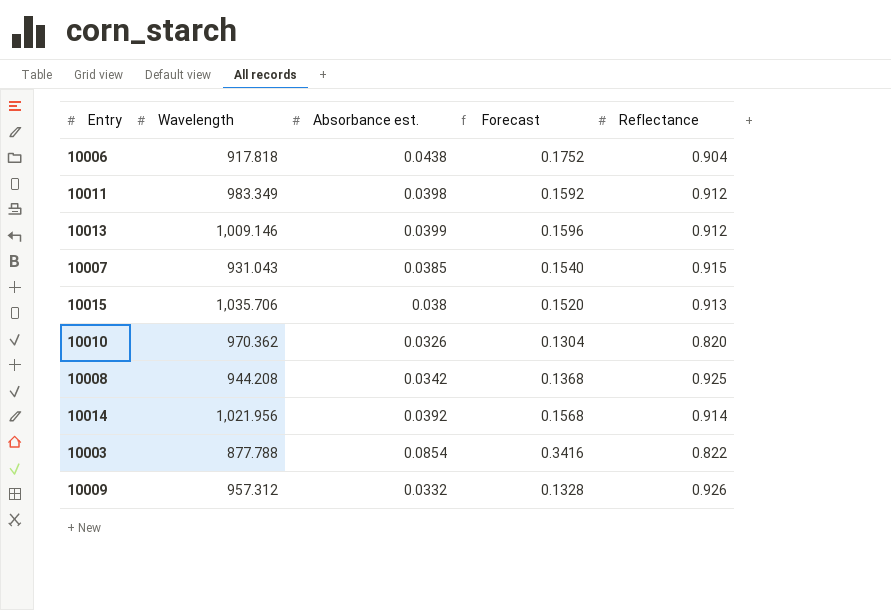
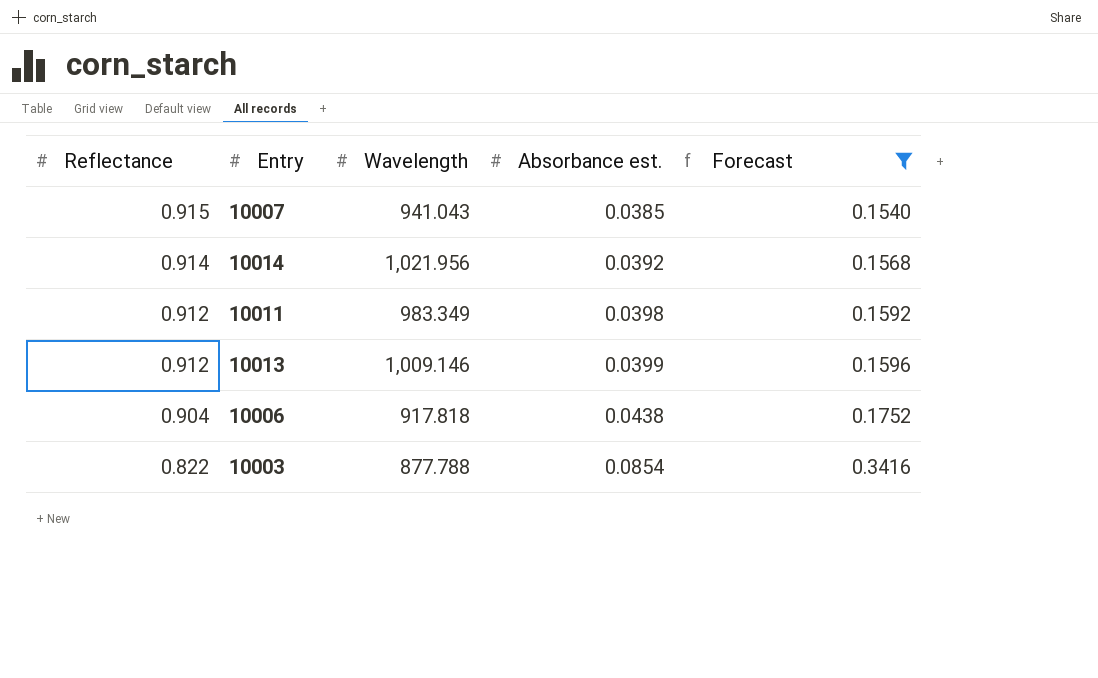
filter: none -> Forecast >= 0.1540
row order: none -> Reflectance descending
column Reflectance | position: 5 -> 1
10007 | Wavelength: 931.043 -> 941.043

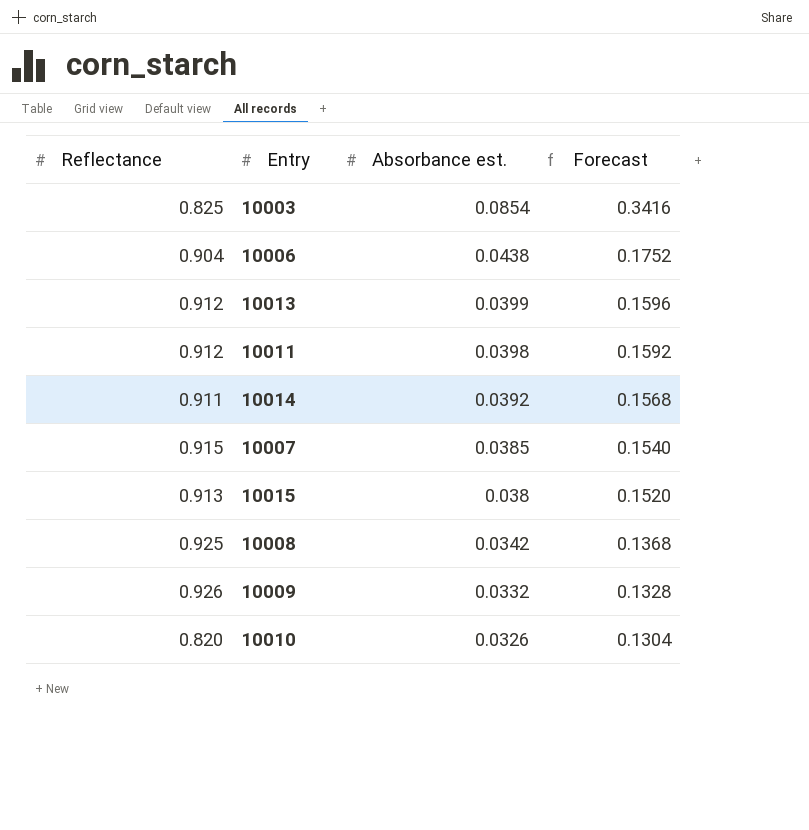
filter: Forecast >= 0.1540 -> none
row order: Reflectance descending -> Absorbance est. descending
column Wavelength | position: 3 -> none
10003 | Reflectance: 0.822 -> 0.825
10014 | Reflectance: 0.914 -> 0.911

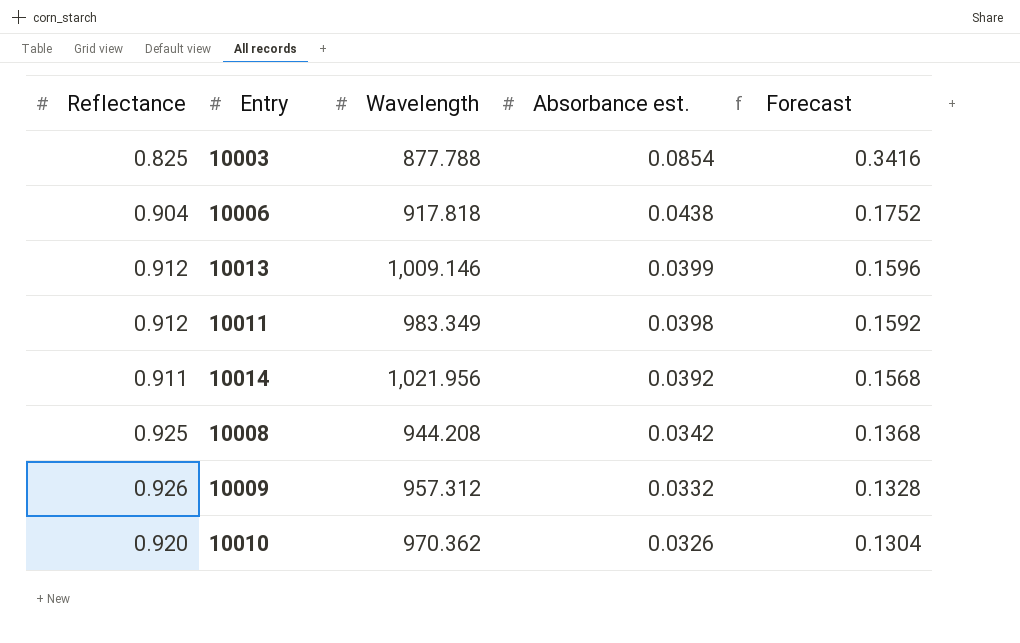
column Wavelength | position: none -> 3
row 10007: 0.915 | 0.0385 | 0.1540 -> none
row 10015: 0.913 | 0.038 | 0.1520 -> none
10010 | Reflectance: 0.820 -> 0.920

